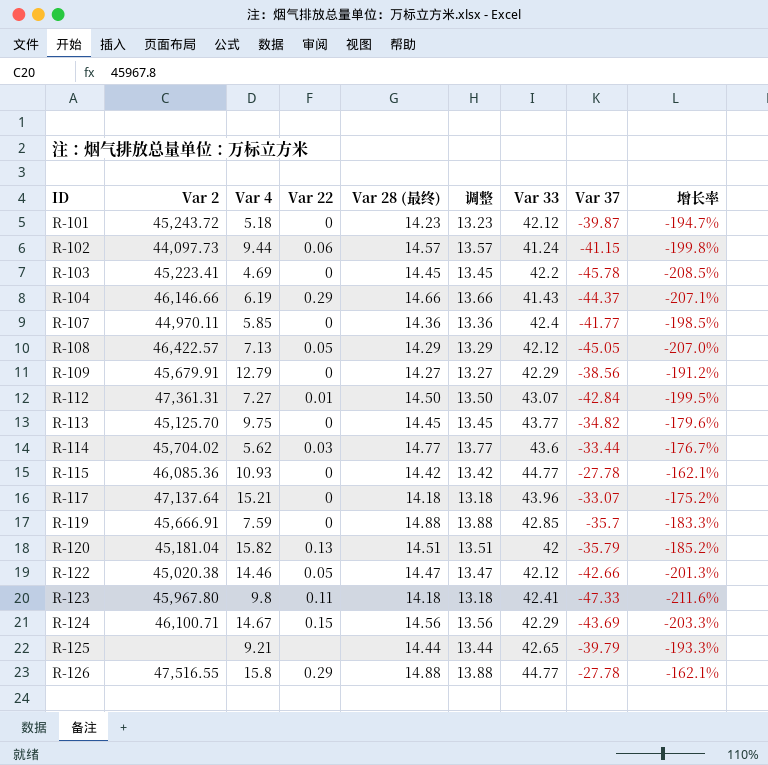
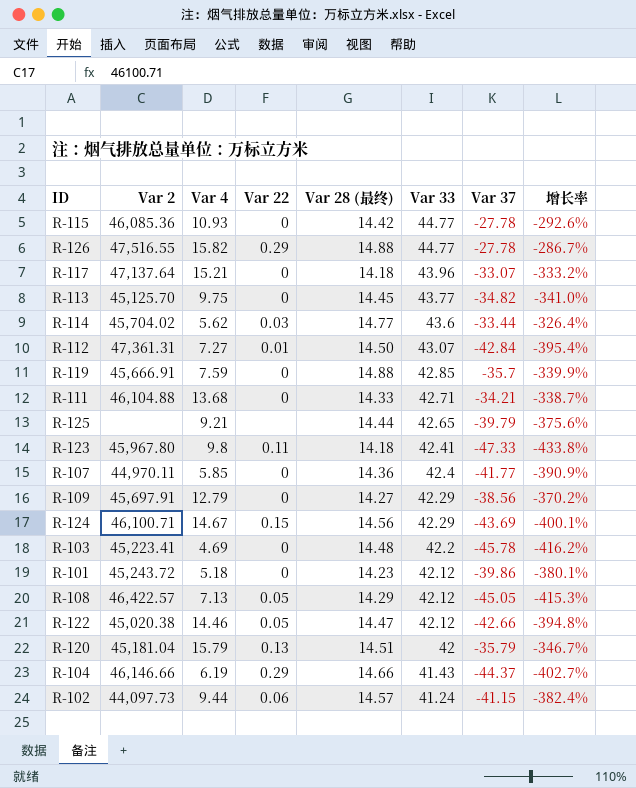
row order: ID ascending -> Var 33 descending
column 调整 | formula: [Var 28 (最终)] - 1 -> none
column 增长率 | formula: ([Var 37] - [Var 33]) / [Var 33] -> ([Var 37] - [Var 28 (最终)]) / [Var 28 (最终)]
R-126 | Var 4: 15.8 -> 15.82
row R-111: none -> 46,104.88 | 13.68 | 0 | 14.33 | 42.71 | -34.21 | -338.7%
R-109 | Var 2: 45,679.91 -> 45,697.91
R-103 | Var 28 (最终): 14.45 -> 14.48
R-101 | Var 37: -39.87 -> -39.86
R-120 | Var 4: 15.82 -> 15.79

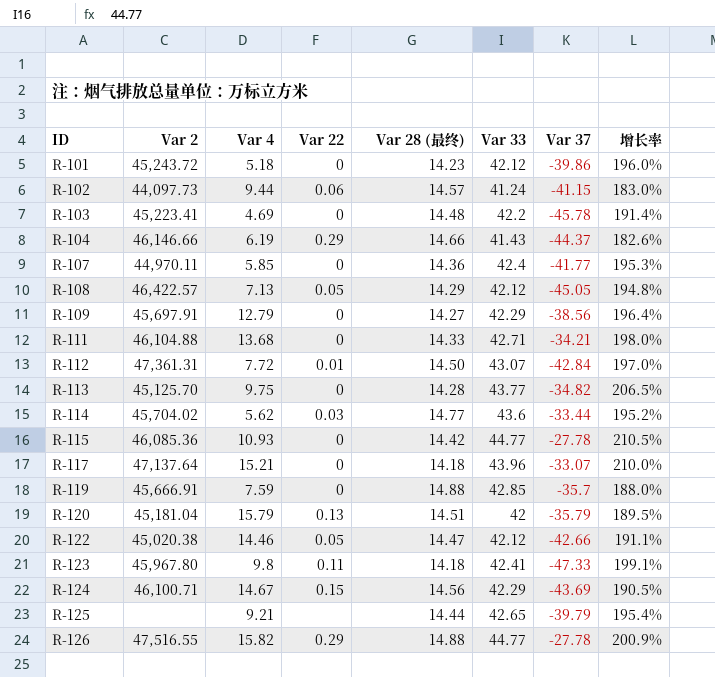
row order: Var 33 descending -> ID ascending
column 增长率 | formula: ([Var 37] - [Var 28 (最终)]) / [Var 28 (最终)] -> ([Var 33] - [Var 28 (最终)]) / [Var 28 (最终)]
R-112 | Var 4: 7.27 -> 7.72
R-113 | Var 28 (最终): 14.45 -> 14.28

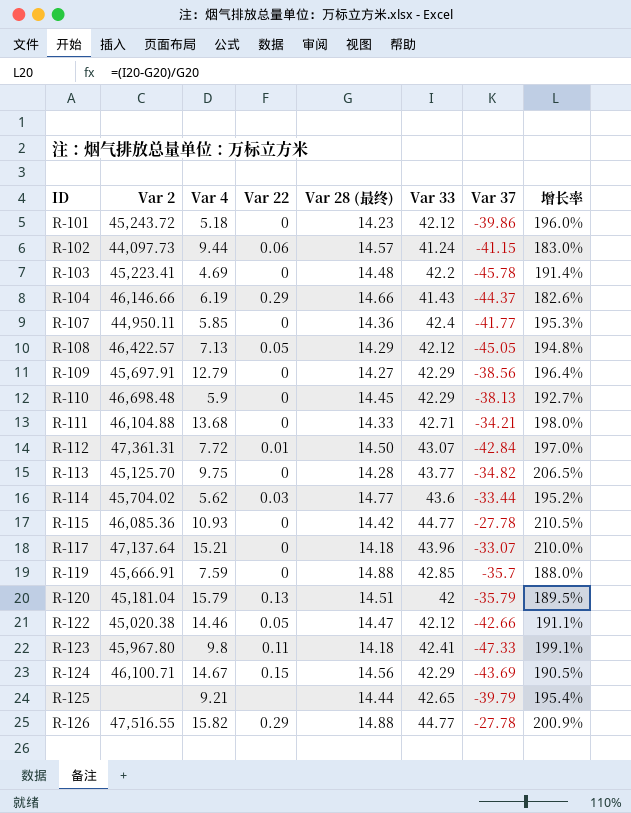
R-107 | Var 2: 44,970.11 -> 44,950.11
row R-110: none -> 46,698.48 | 5.9 | 0 | 14.45 | 42.29 | -38.13 | 192.7%

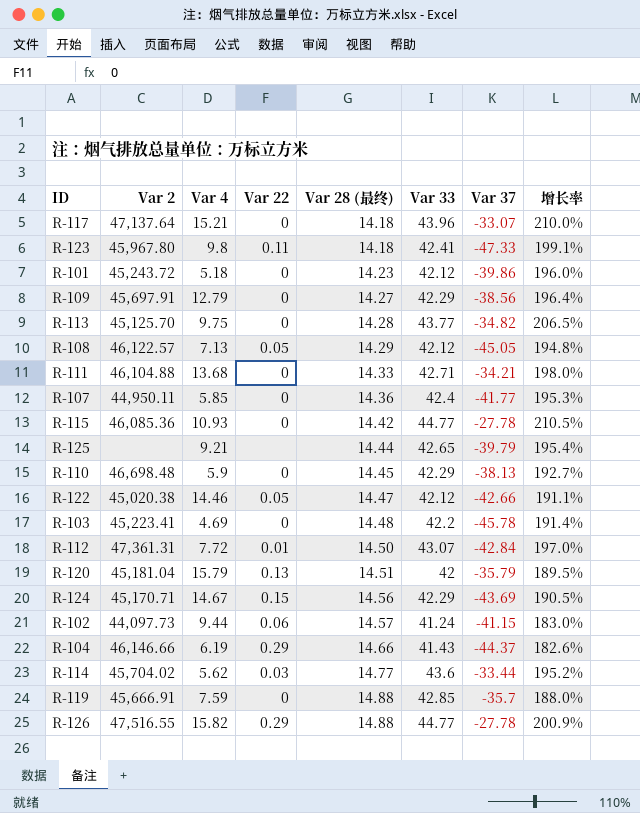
row order: ID ascending -> Var 28 (最终) ascending
R-108 | Var 2: 46,422.57 -> 46,122.57
R-124 | Var 2: 46,100.71 -> 45,170.71

